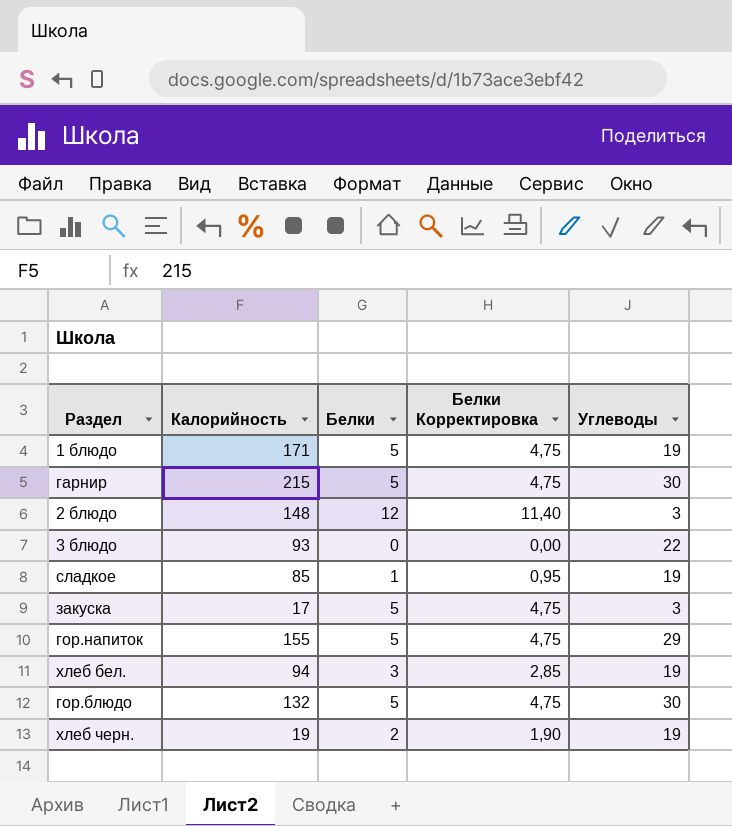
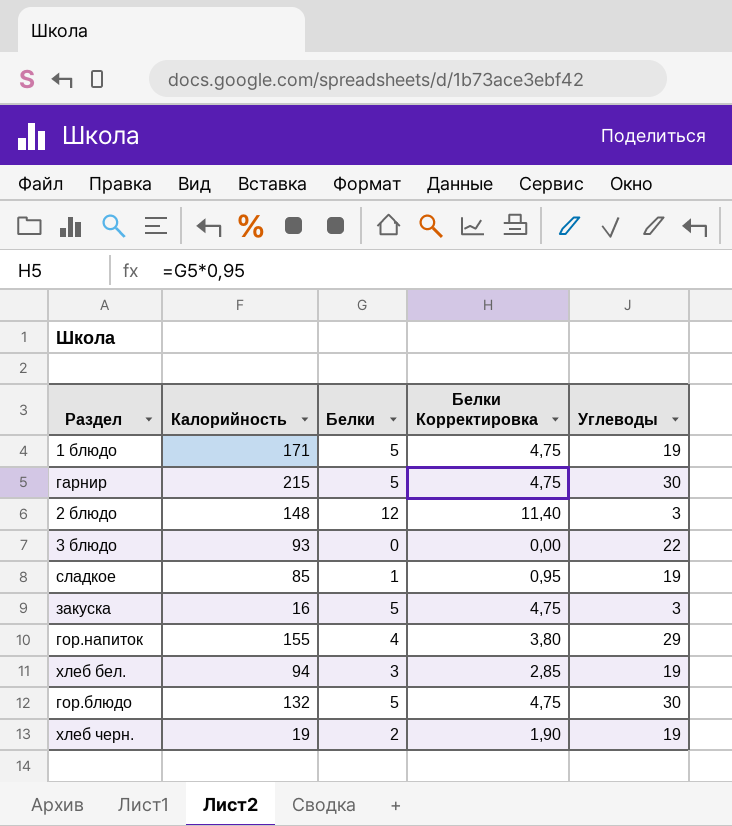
закуска | Калорийность: 17 -> 16
гор.напиток | Белки: 5 -> 4
гор.напиток | Белки Корректировка: 4,75 -> 3,80

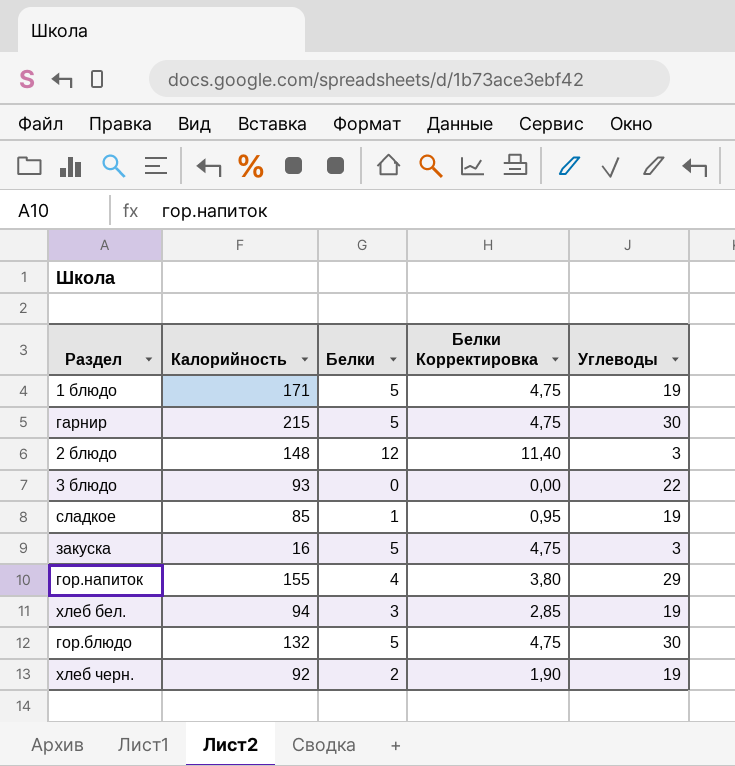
хлеб черн. | Калорийность: 19 -> 92

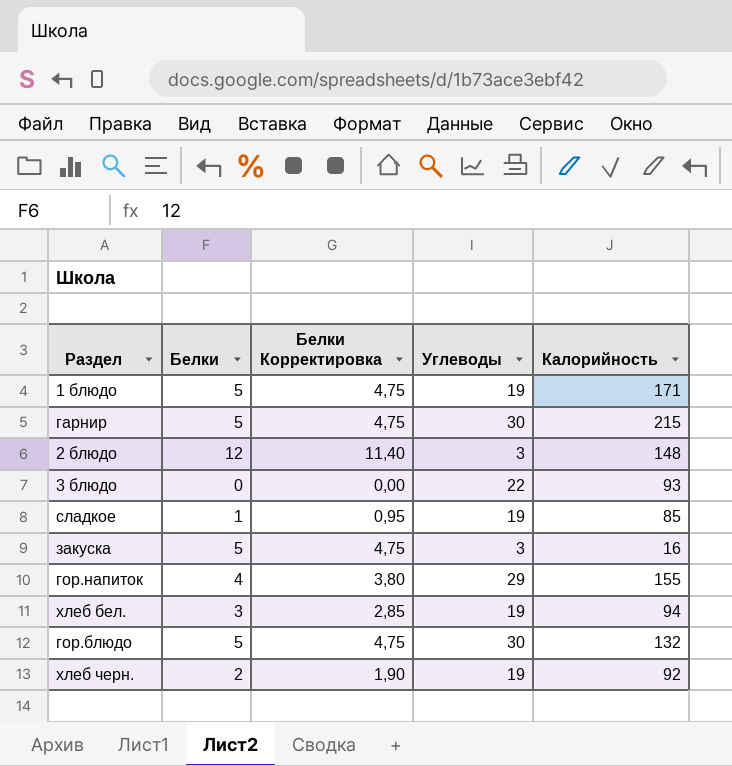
column Калорийность | position: 2 -> 5

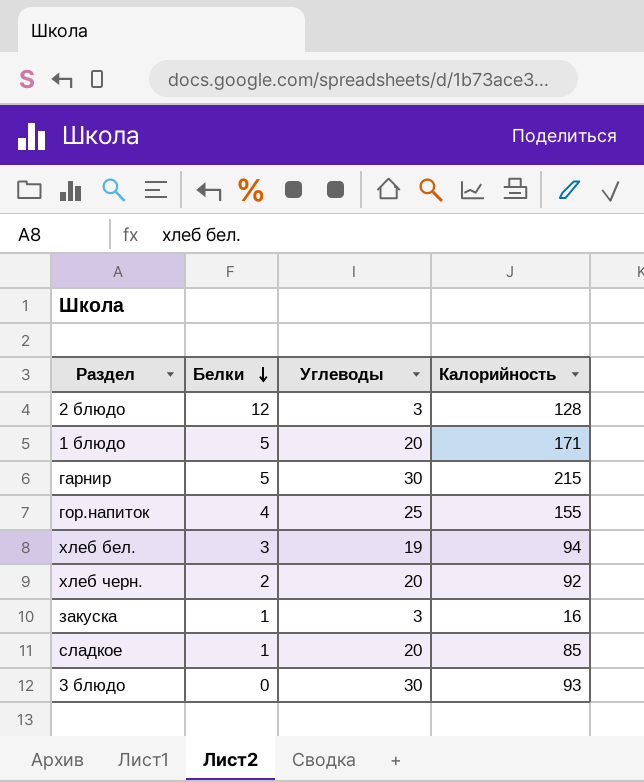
row order: none -> Белки descending
column Белки Корректировка | formula: [Белки] * 0,95 -> none
row гор.блюдо: 5 | 4,75 | 30 | 132 -> none
2 блюдо | Калорийность: 148 -> 128
1 блюдо | Углеводы: 19 -> 20
гор.напиток | Углеводы: 29 -> 25
хлеб черн. | Углеводы: 19 -> 20
закуска | Белки: 5 -> 1
сладкое | Углеводы: 19 -> 20
3 блюдо | Углеводы: 22 -> 30

